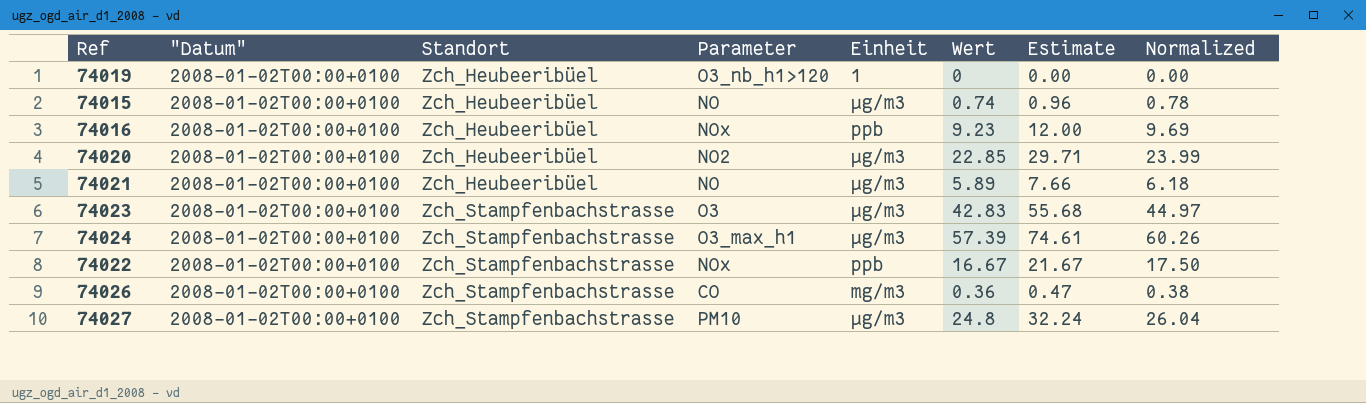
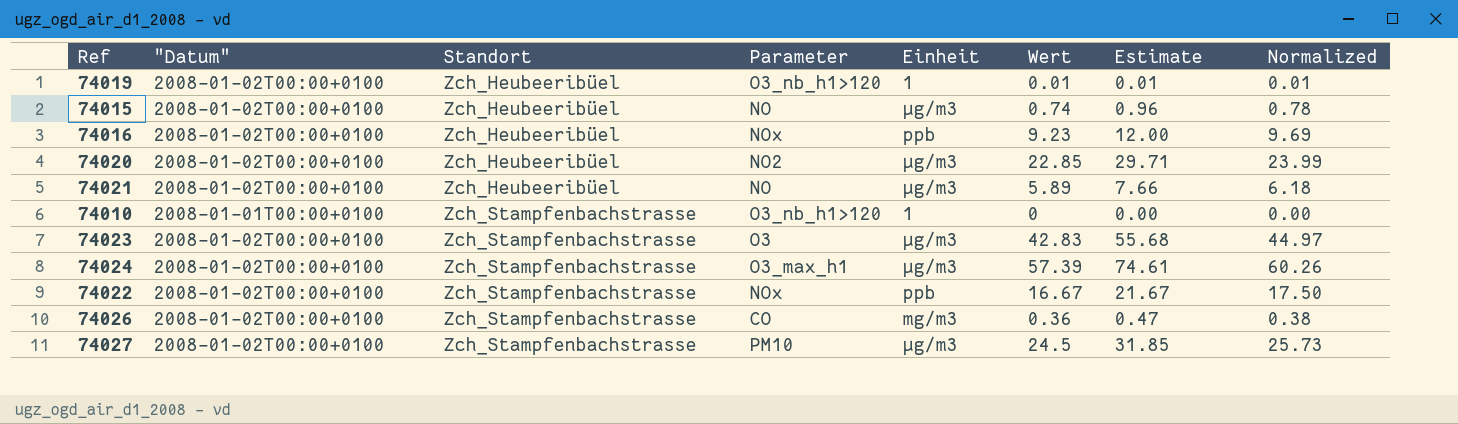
74019 | Wert: 0 -> 0.01
74019 | Estimate: 0.00 -> 0.01
74019 | Normalized: 0.00 -> 0.01
row 74010: none -> 2008-01-01T00:00+0100 | Zch_Stampfenbachstrasse | O3_nb_h1>120 | 1 | 0 | 0.00 | 0.00
74027 | Wert: 24.8 -> 24.5
74027 | Estimate: 32.24 -> 31.85
74027 | Normalized: 26.04 -> 25.73

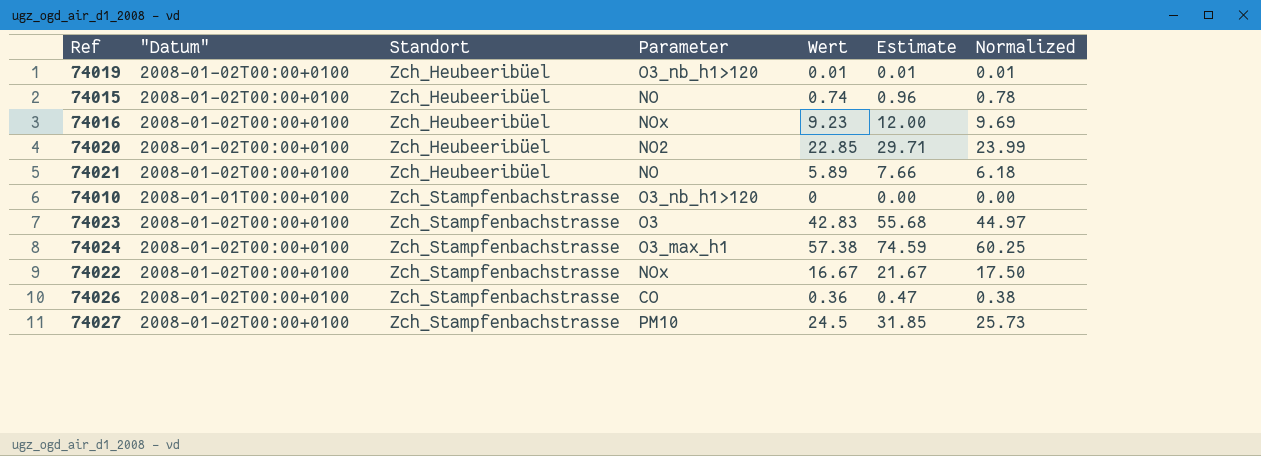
column Einheit | position: 5 -> none
74024 | Wert: 57.39 -> 57.38
74024 | Estimate: 74.61 -> 74.59
74024 | Normalized: 60.26 -> 60.25

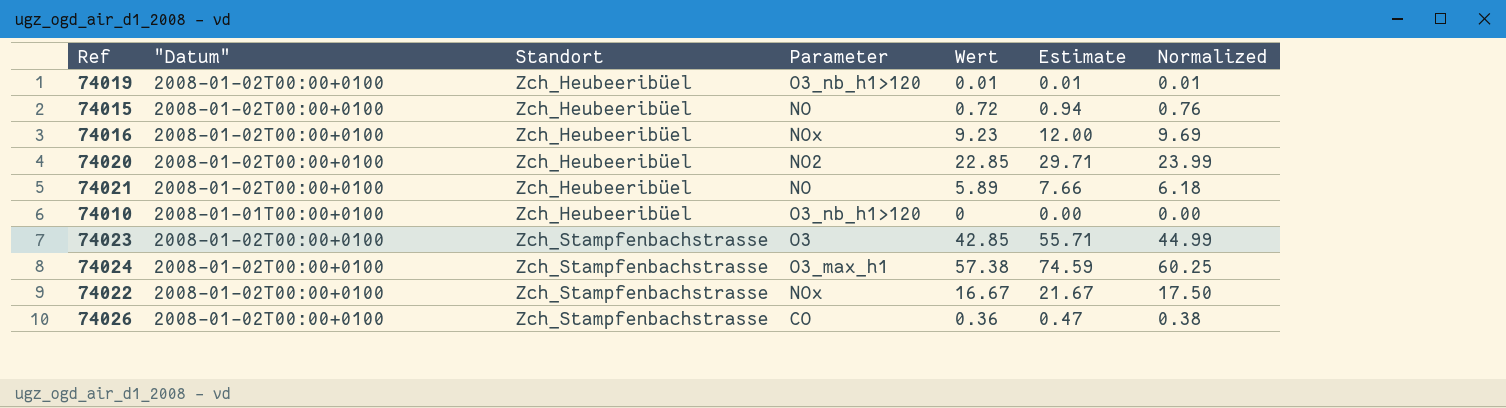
row 74027: 2008-01-02T00:00+0100 | Zch_Stampfenbachstrasse | PM10 | 24.5 | 31.85 | 25.73 -> none
74015 | Wert: 0.74 -> 0.72
74015 | Estimate: 0.96 -> 0.94
74015 | Normalized: 0.78 -> 0.76
74010 | Standort: Zch_Stampfenbachstrasse -> Zch_Heubeeribüel
74023 | Wert: 42.83 -> 42.85
74023 | Estimate: 55.68 -> 55.71
74023 | Normalized: 44.97 -> 44.99

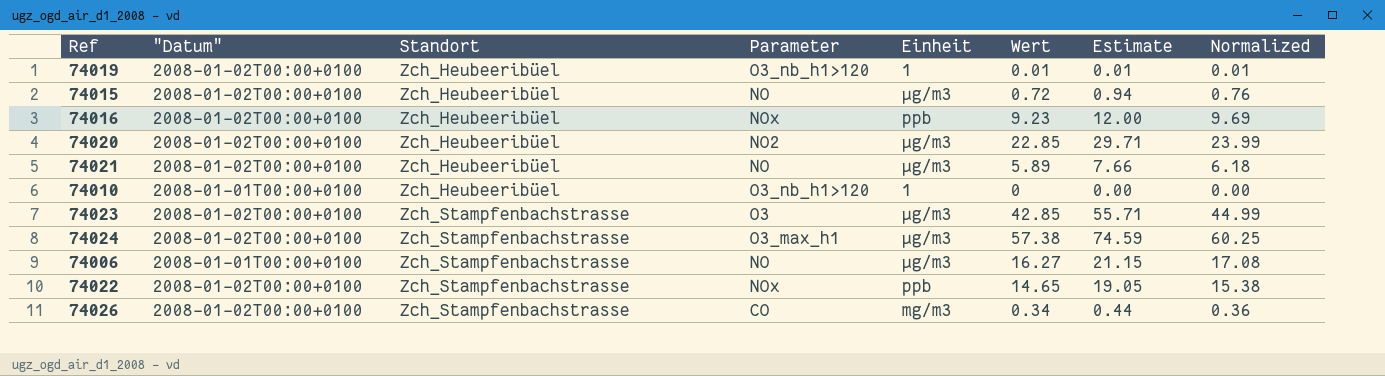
column Einheit | position: none -> 5
row 74006: none -> 2008-01-01T00:00+0100 | Zch_Stampfenbachstrasse | NO | µg/m3 | 16.27 | 21.15 | 17.08
74022 | Wert: 16.67 -> 14.65
74022 | Estimate: 21.67 -> 19.05
74022 | Normalized: 17.50 -> 15.38
74026 | Wert: 0.36 -> 0.34
74026 | Estimate: 0.47 -> 0.44
74026 | Normalized: 0.38 -> 0.36

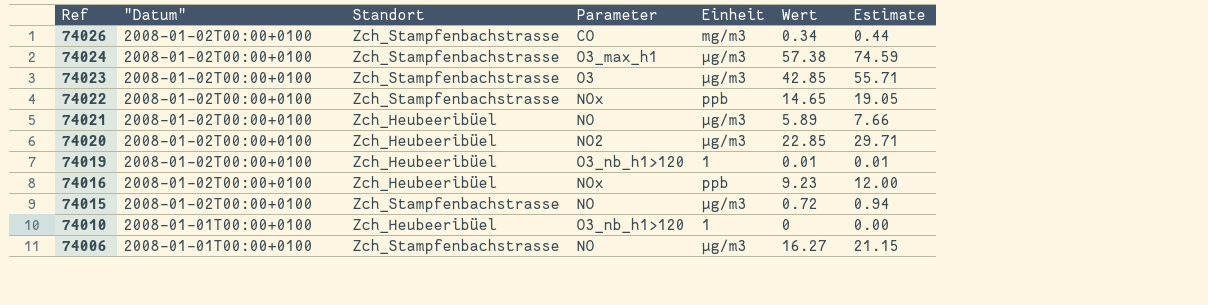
row order: Standort ascending -> Ref descending
column Normalized | formula: [Wert] * 1.05 -> none
74015 | Standort: Zch_Heubeeribüel -> Zch_Stampfenbachstrasse

